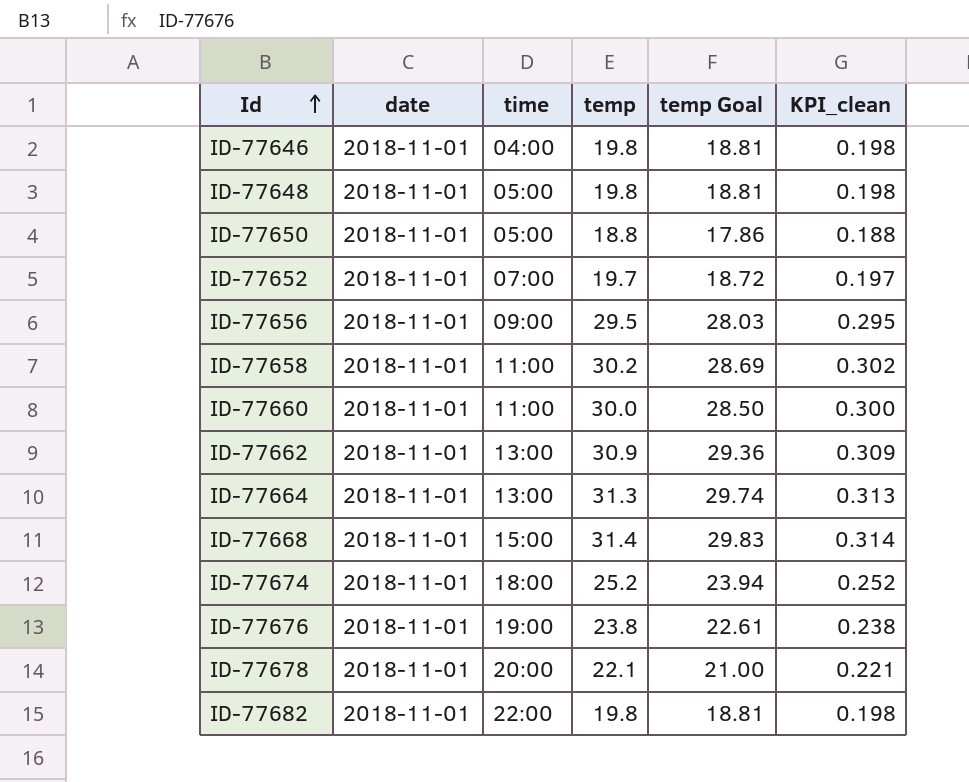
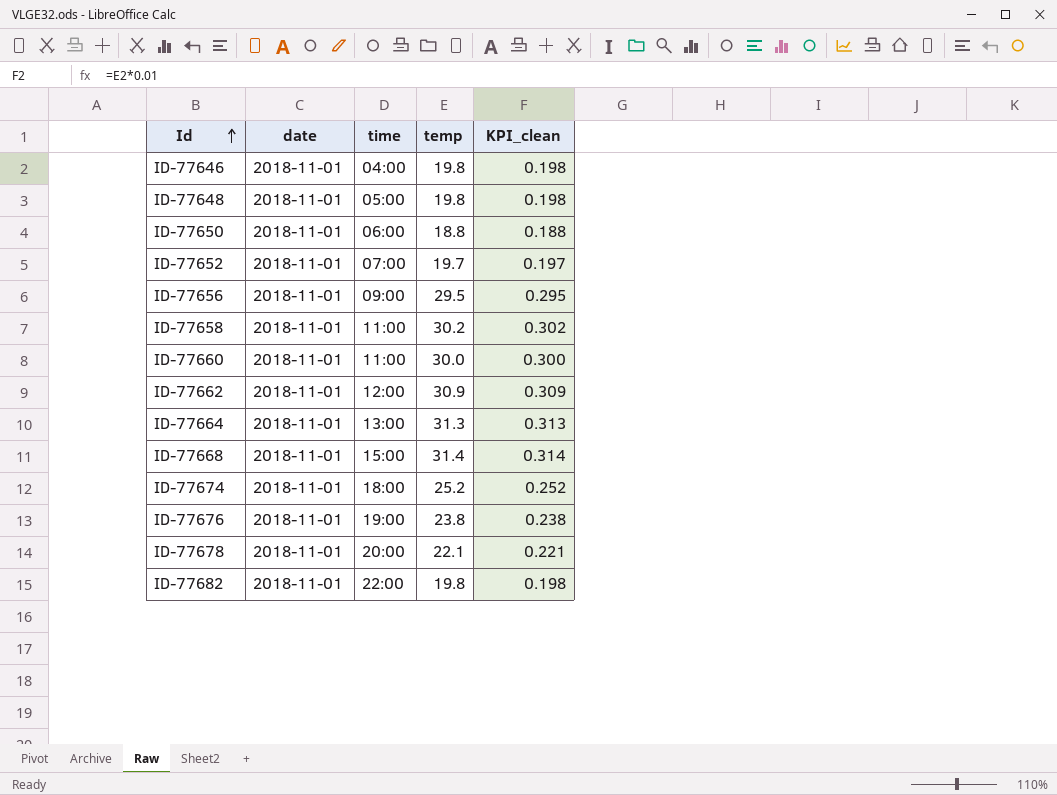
column temp Goal | formula: [temp] * 0.95 -> none
ID-77650 | time: 05:00 -> 06:00
ID-77662 | time: 13:00 -> 12:00

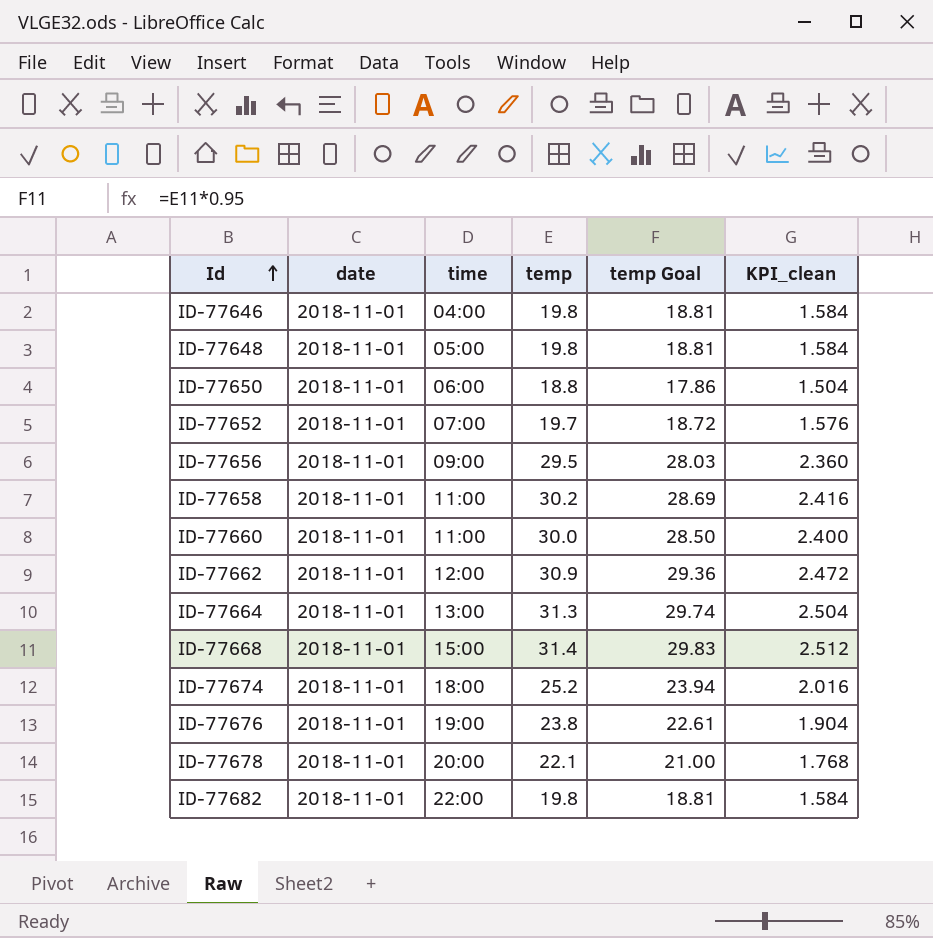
column temp Goal | formula: none -> [temp] * 0.95
column KPI_clean | formula: [temp] * 0.01 -> [temp] * 0.08

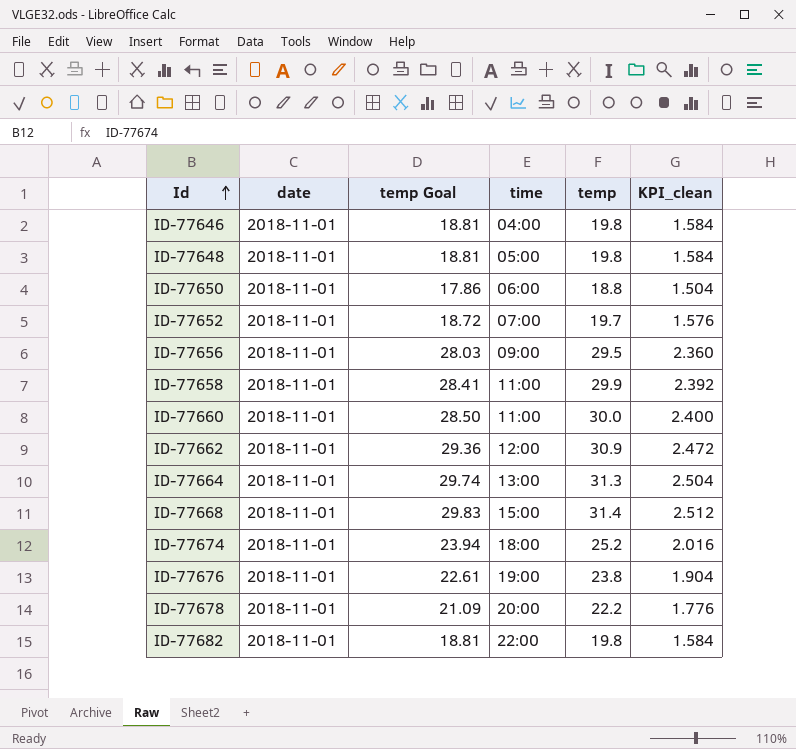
column temp Goal | position: 5 -> 3
ID-77658 | temp Goal: 28.69 -> 28.41
ID-77658 | temp: 30.2 -> 29.9
ID-77658 | KPI_clean: 2.416 -> 2.392
ID-77678 | temp Goal: 21.00 -> 21.09
ID-77678 | temp: 22.1 -> 22.2
ID-77678 | KPI_clean: 1.768 -> 1.776

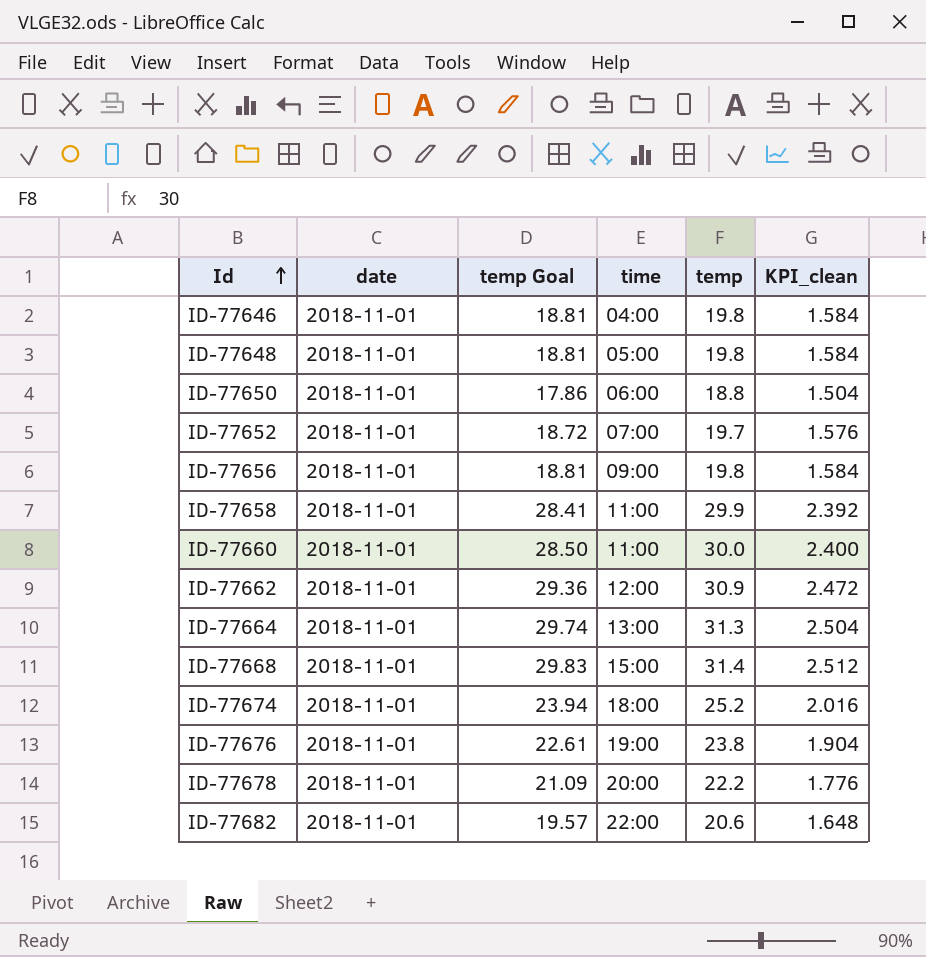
ID-77656 | temp Goal: 28.03 -> 18.81
ID-77656 | temp: 29.5 -> 19.8
ID-77656 | KPI_clean: 2.360 -> 1.584
ID-77682 | temp Goal: 18.81 -> 19.57
ID-77682 | temp: 19.8 -> 20.6
ID-77682 | KPI_clean: 1.584 -> 1.648

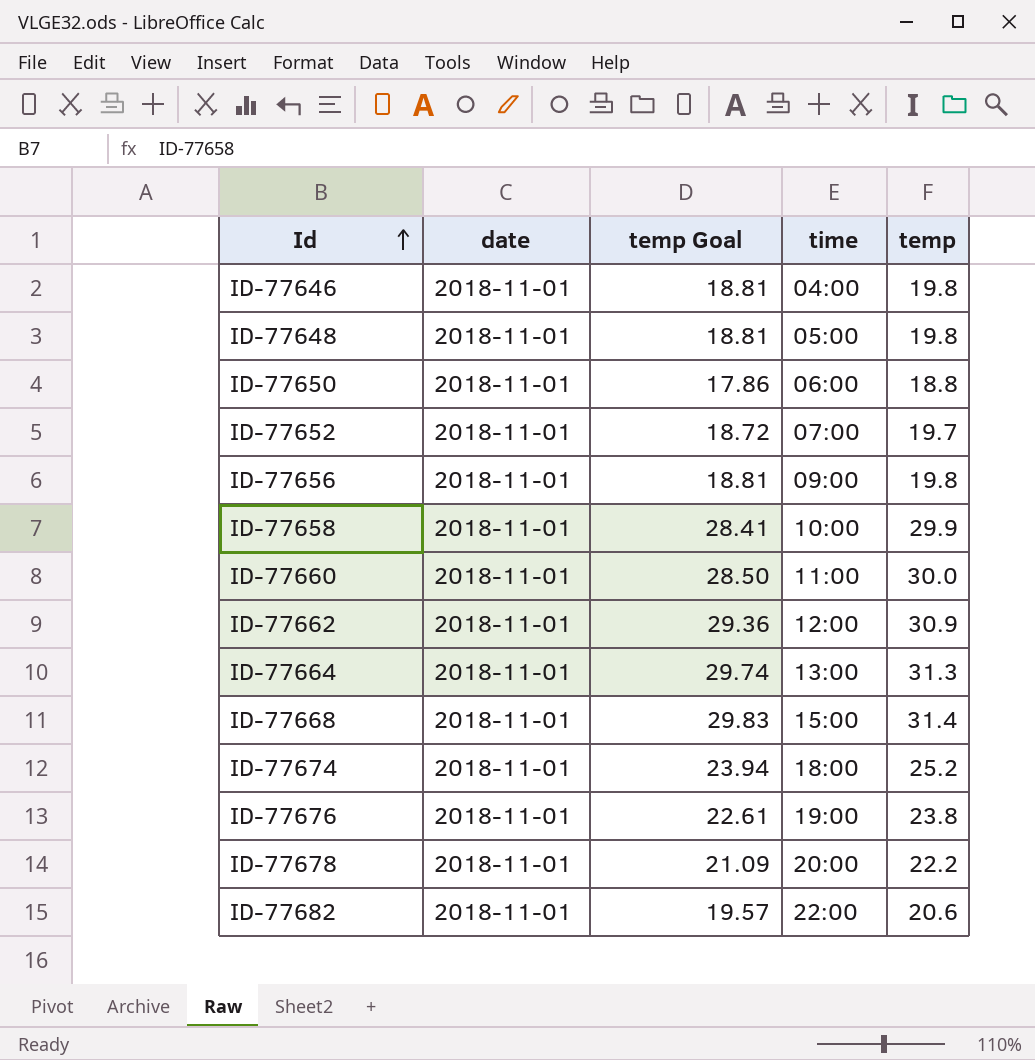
column KPI_clean | formula: [temp] * 0.08 -> none
ID-77658 | time: 11:00 -> 10:00

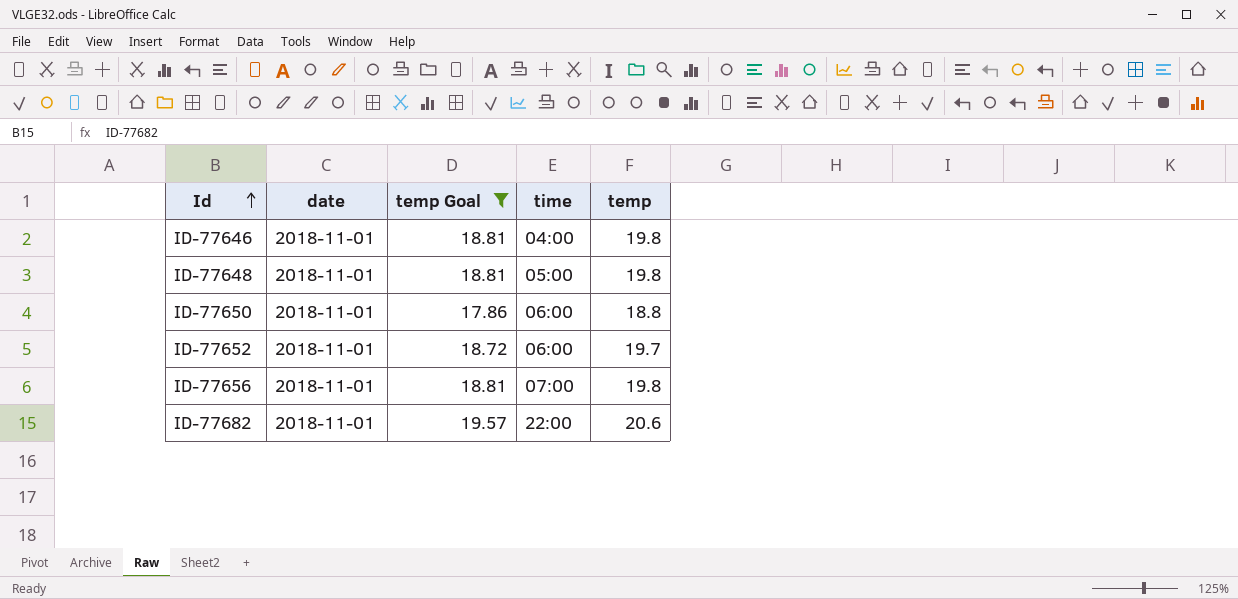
filter: none -> temp Goal <= 19.57
ID-77652 | time: 07:00 -> 06:00
ID-77656 | time: 09:00 -> 07:00

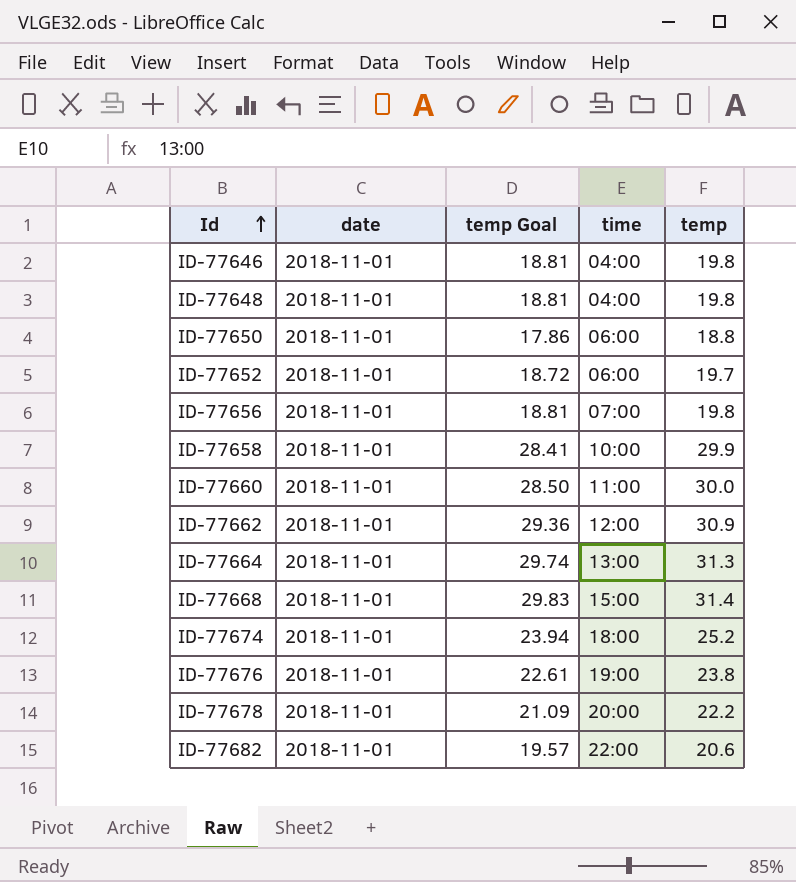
filter: temp Goal <= 19.57 -> none
ID-77648 | time: 05:00 -> 04:00

